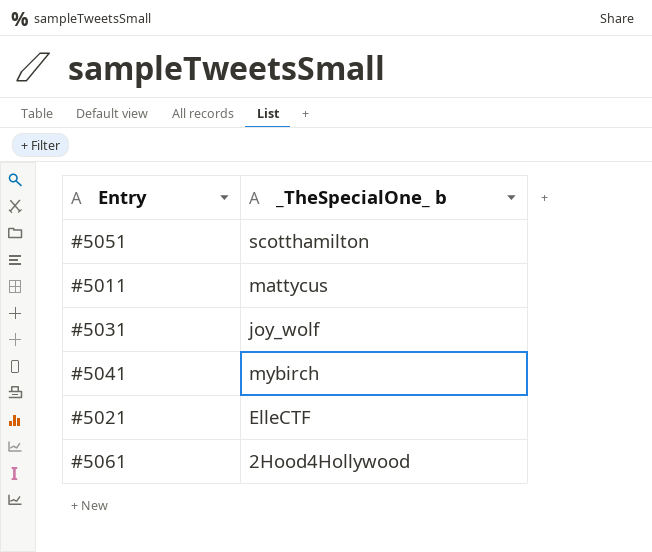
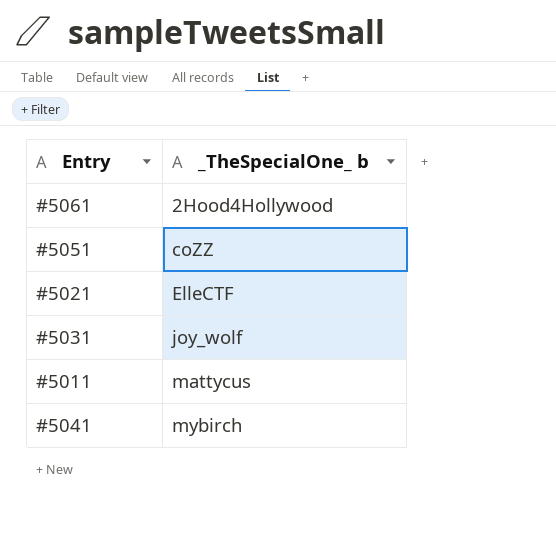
row order: none -> _TheSpecialOne_ b ascending
#5051 | _TheSpecialOne_ b: scotthamilton -> coZZ

